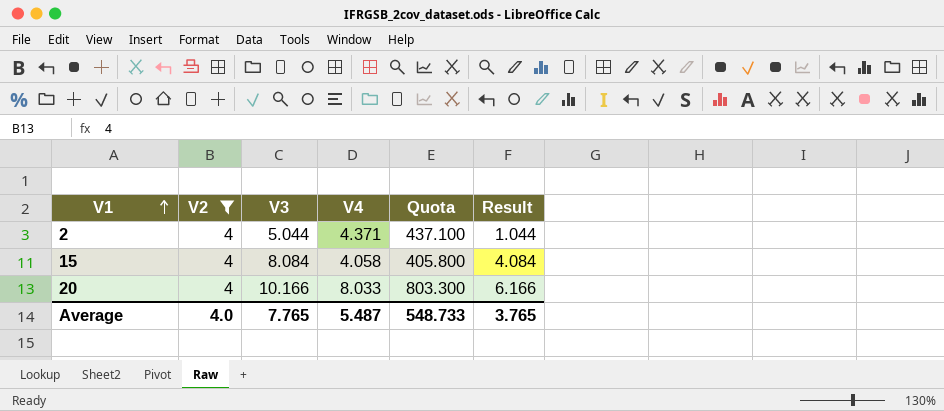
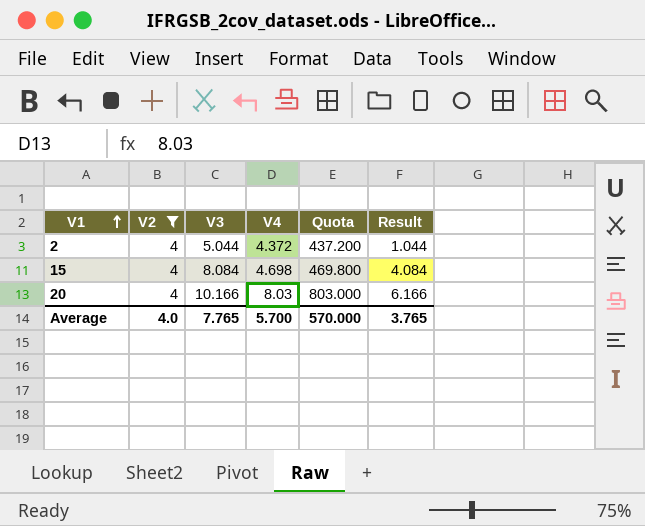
2 | V4: 4.371 -> 4.372
2 | Quota: 437.100 -> 437.200
15 | V4: 4.058 -> 4.698
15 | Quota: 405.800 -> 469.800
20 | V4: 8.033 -> 8.03
20 | Quota: 803.300 -> 803.000
Average | V4: 5.487 -> 5.700
Average | Quota: 548.733 -> 570.000

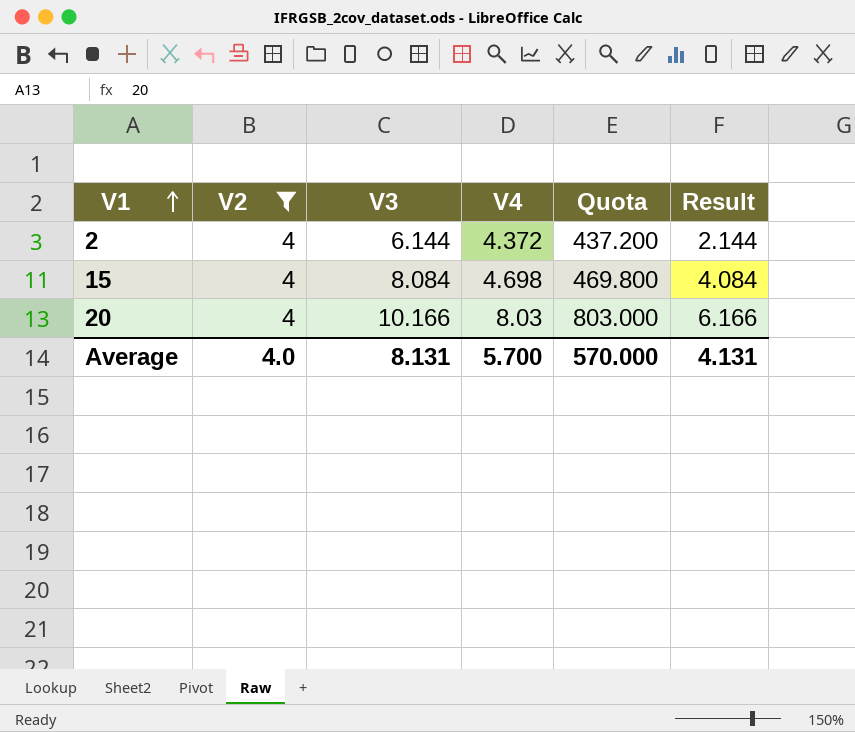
2 | V3: 5.044 -> 6.144
2 | Result: 1.044 -> 2.144
Average | V3: 7.765 -> 8.131
Average | Result: 3.765 -> 4.131

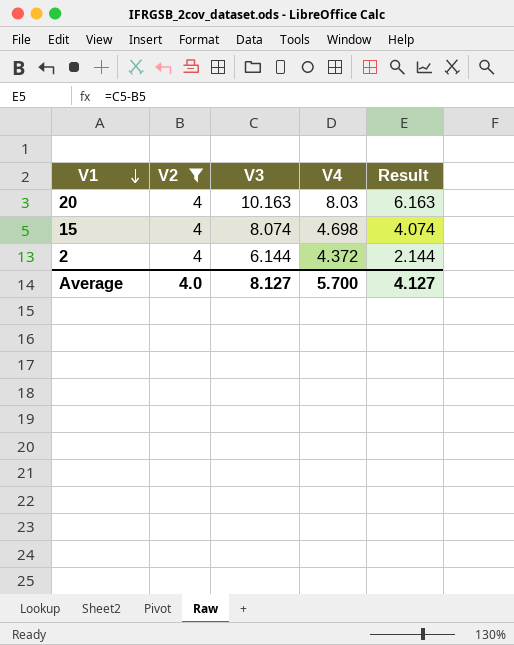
row order: V1 ascending -> V1 descending
column Quota | formula: [V4] * 100 -> none
20 | V3: 10.166 -> 10.163
20 | Result: 6.166 -> 6.163
15 | V3: 8.084 -> 8.074
15 | Result: 4.084 -> 4.074
Average | V3: 8.131 -> 8.127
Average | Result: 4.131 -> 4.127

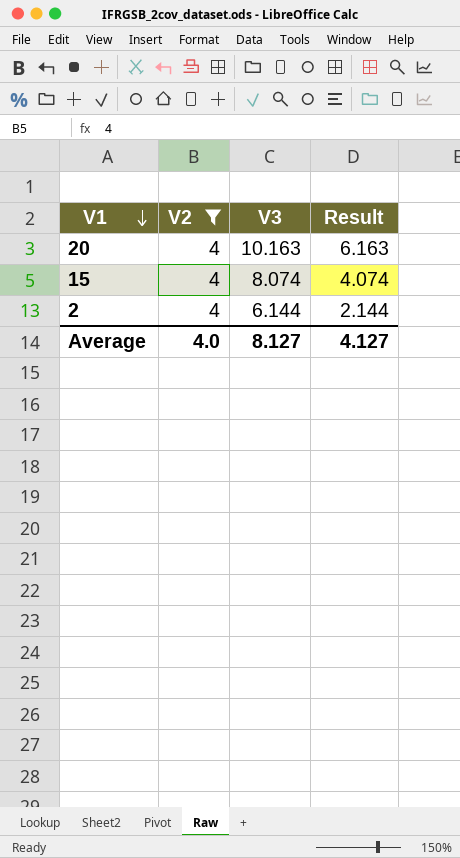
column V4 | position: 4 -> none

